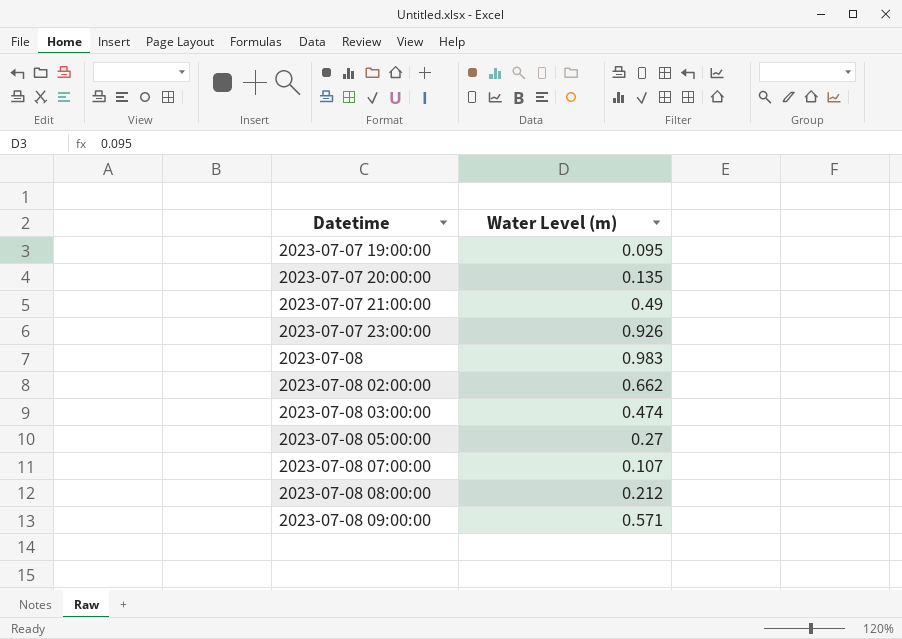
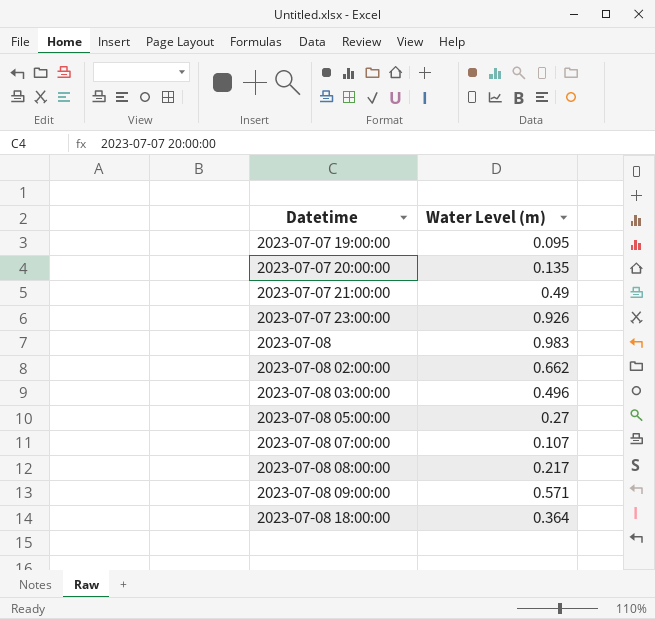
2023-07-08 03:00:00 | Water Level (m): 0.474 -> 0.496
2023-07-08 08:00:00 | Water Level (m): 0.212 -> 0.217
row 2023-07-08 18:00:00: none -> 0.364

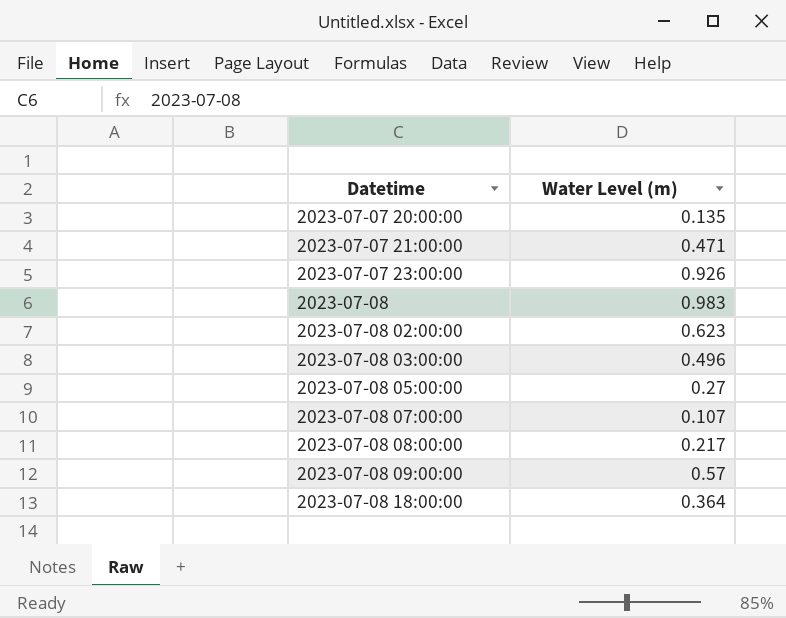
row 2023-07-07 19:00:00: 0.095 -> none
2023-07-07 21:00:00 | Water Level (m): 0.49 -> 0.471
2023-07-08 02:00:00 | Water Level (m): 0.662 -> 0.623
2023-07-08 09:00:00 | Water Level (m): 0.571 -> 0.57

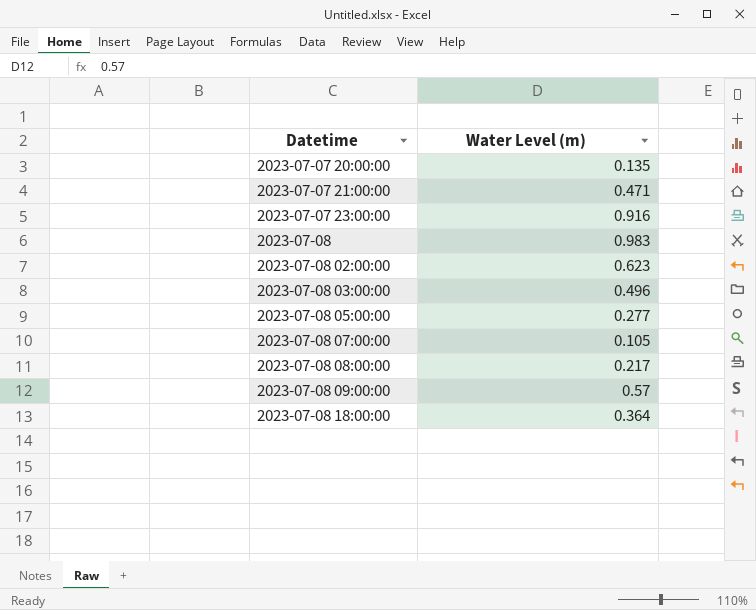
2023-07-07 23:00:00 | Water Level (m): 0.926 -> 0.916
2023-07-08 05:00:00 | Water Level (m): 0.27 -> 0.277
2023-07-08 07:00:00 | Water Level (m): 0.107 -> 0.105

